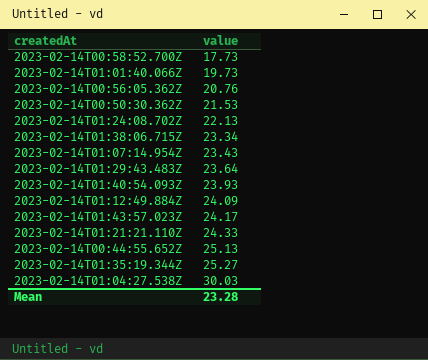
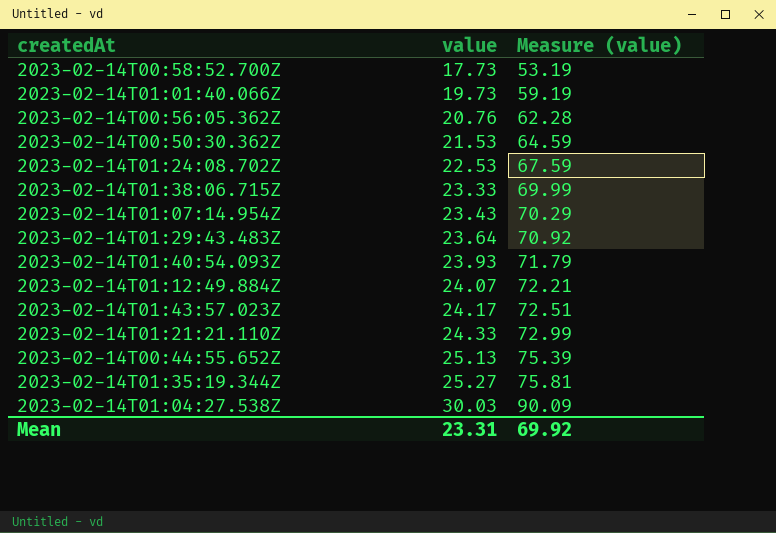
column Measure (value) | formula: none -> [value] * 3
2023-02-14T01:24:08.702Z | value: 22.13 -> 22.53
2023-02-14T01:38:06.715Z | value: 23.34 -> 23.33
2023-02-14T01:12:49.884Z | value: 24.09 -> 24.07
Mean | value: 23.28 -> 23.31

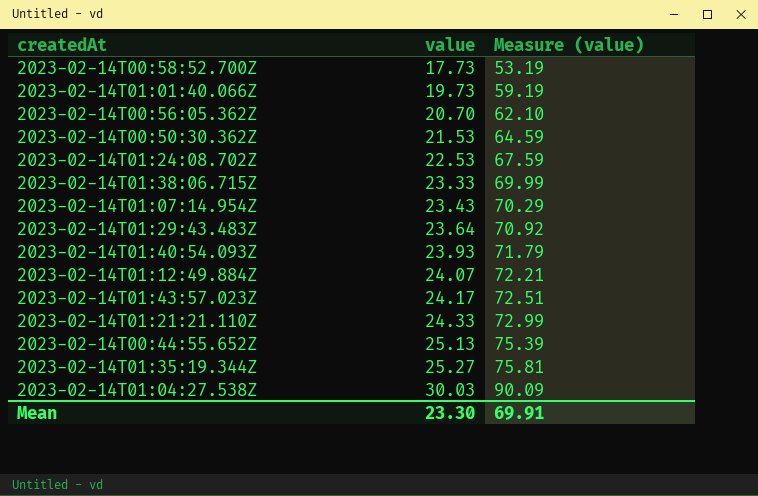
2023-02-14T00:56:05.362Z | value: 20.76 -> 20.70
2023-02-14T00:56:05.362Z | Measure (value): 62.28 -> 62.10
Mean | value: 23.31 -> 23.30
Mean | Measure (value): 69.92 -> 69.91

